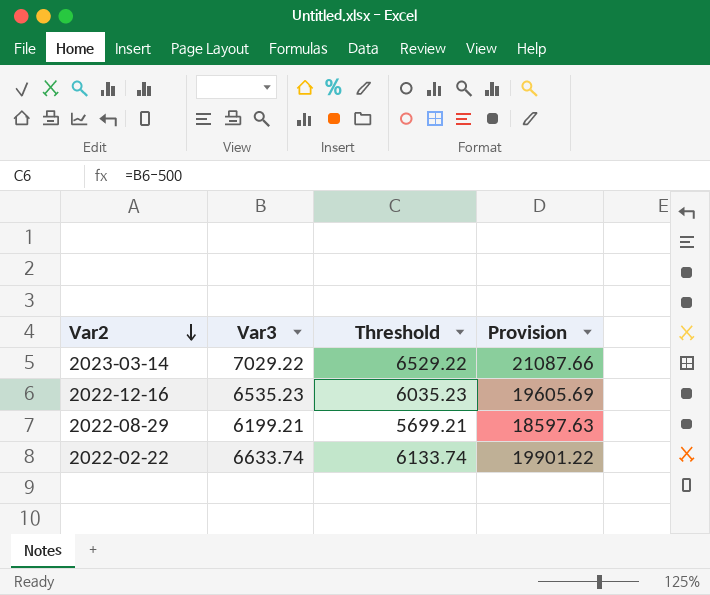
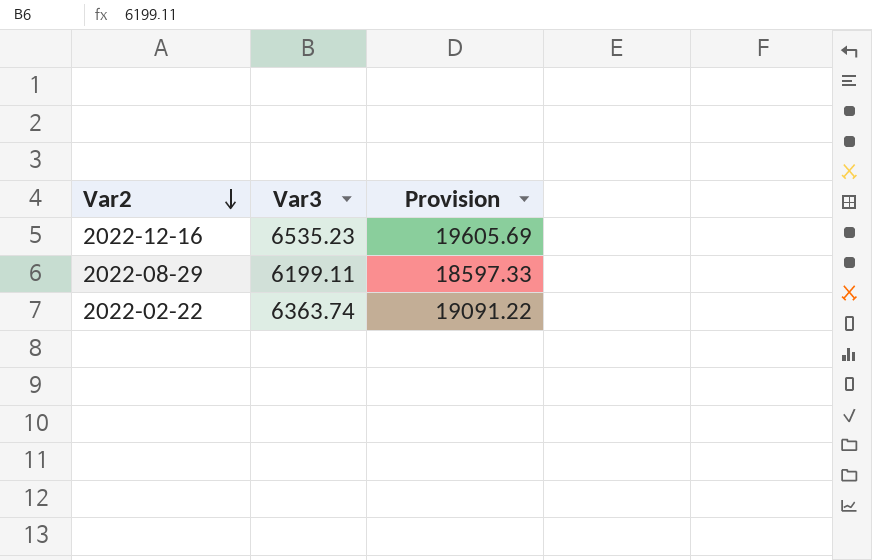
column Threshold | formula: [Var3] - 500 -> none
row 2023-03-14: 7029.22 | 6529.22 | 21087.66 -> none
2022-08-29 | Var3: 6199.21 -> 6199.11
2022-08-29 | Provision: 18597.63 -> 18597.33
2022-02-22 | Var3: 6633.74 -> 6363.74
2022-02-22 | Provision: 19901.22 -> 19091.22

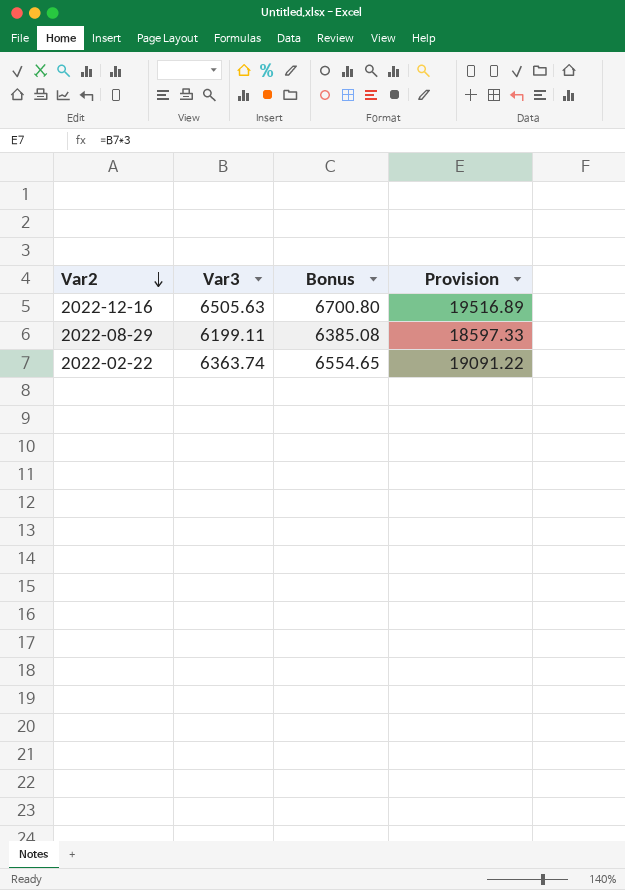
column Bonus | formula: none -> [Var3] * 1.03
2022-12-16 | Var3: 6535.23 -> 6505.63
2022-12-16 | Provision: 19605.69 -> 19516.89

